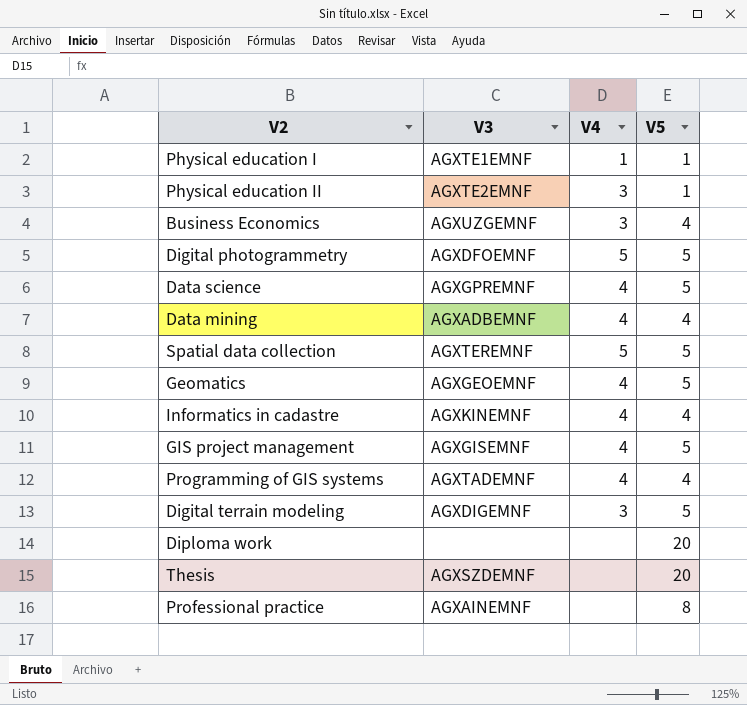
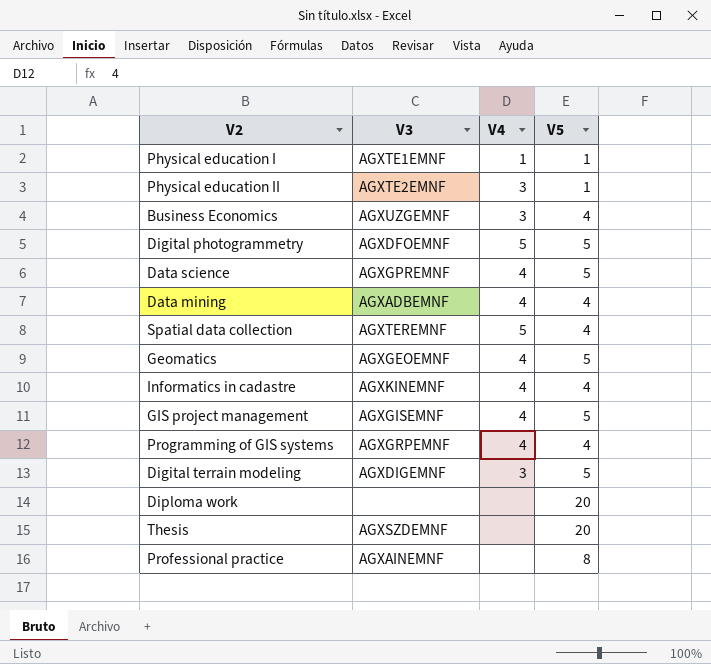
Spatial data collection | V5: 5 -> 4
Programming of GIS systems | V3: AGXTADEMNF -> AGXGRPEMNF

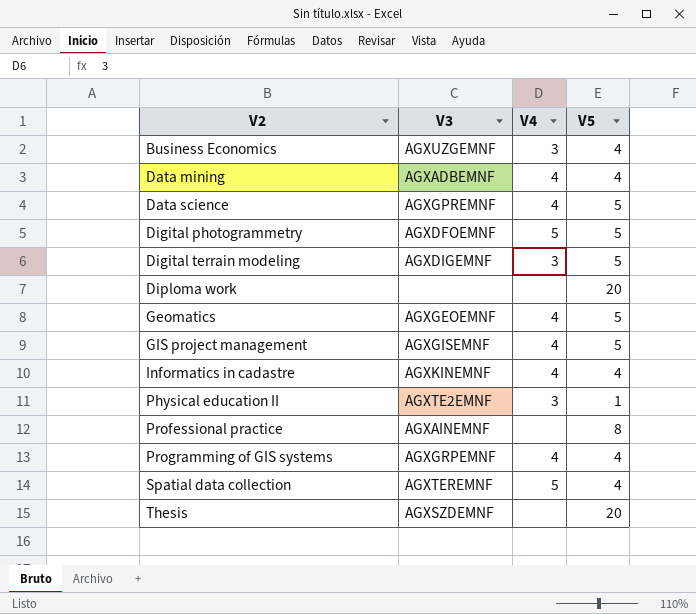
row order: none -> V2 ascending
row Physical education I: AGXTE1EMNF | 1 | 1 -> none

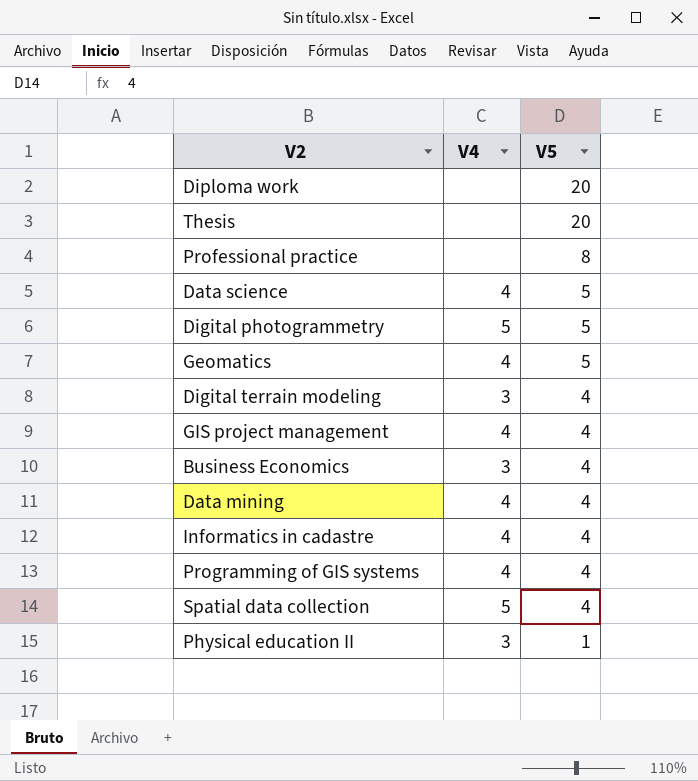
row order: V2 ascending -> V5 descending
column V3 | position: 2 -> none
Digital terrain modeling | V5: 5 -> 4
GIS project management | V5: 5 -> 4

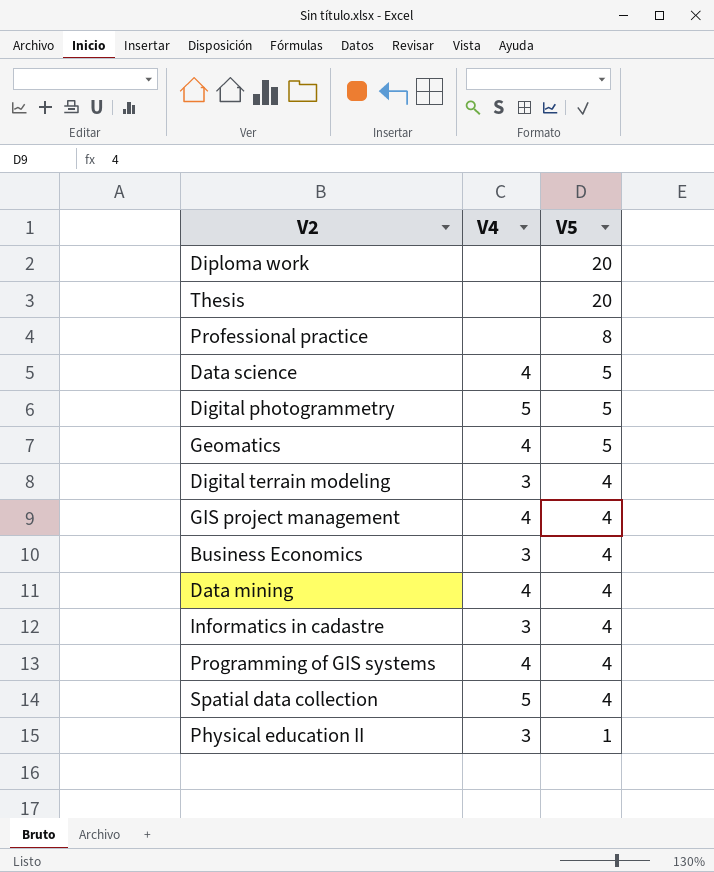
Informatics in cadastre | V4: 4 -> 3

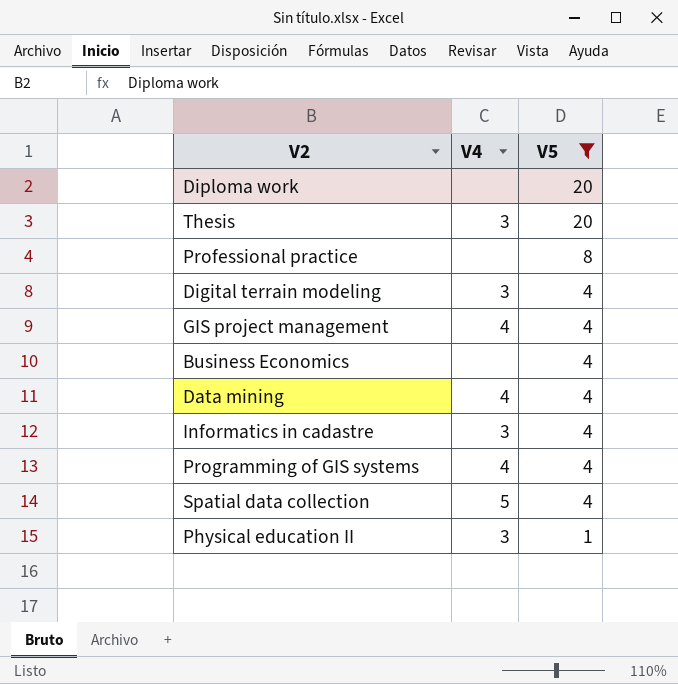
filter: none -> V5 != 5
Thesis | V4: none -> 3
Business Economics | V4: 3 -> none

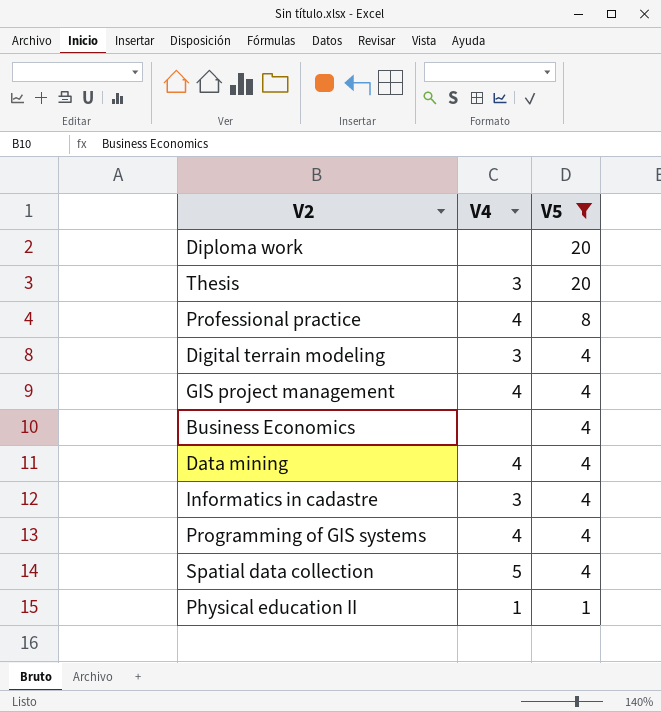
Professional practice | V4: none -> 4
Physical education II | V4: 3 -> 1

